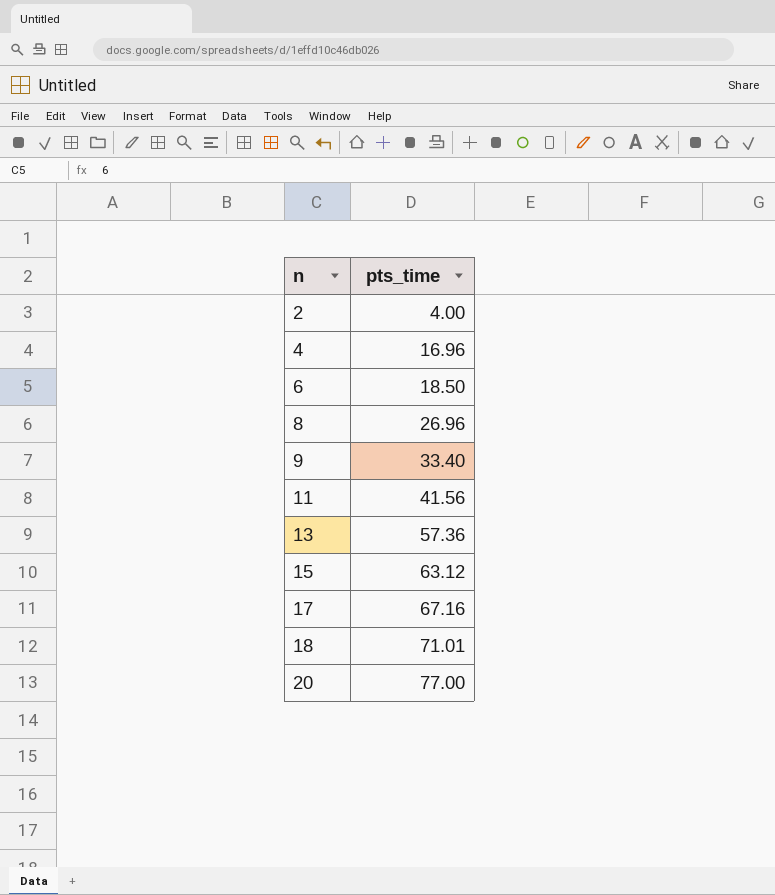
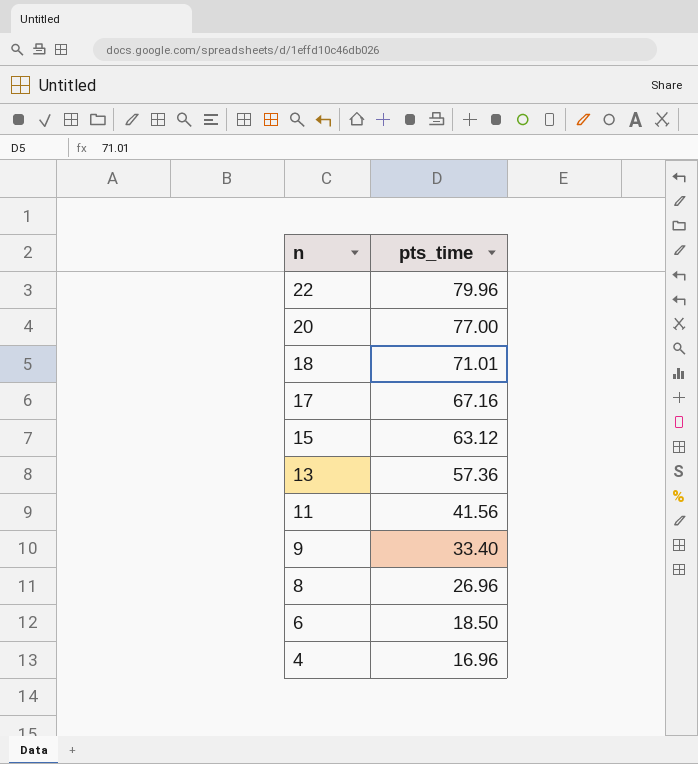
row order: n ascending -> n descending
row 2: 4.00 -> none
row 22: none -> 79.96

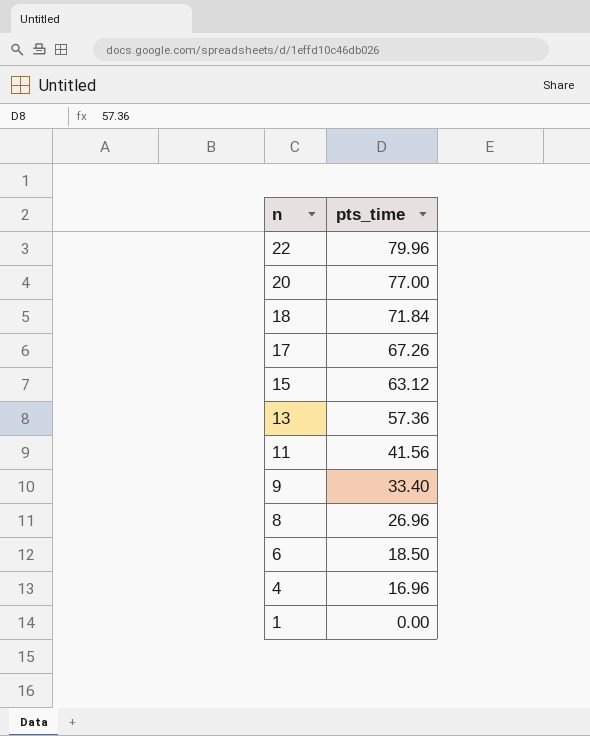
18 | pts_time: 71.01 -> 71.84
17 | pts_time: 67.16 -> 67.26
row 1: none -> 0.00

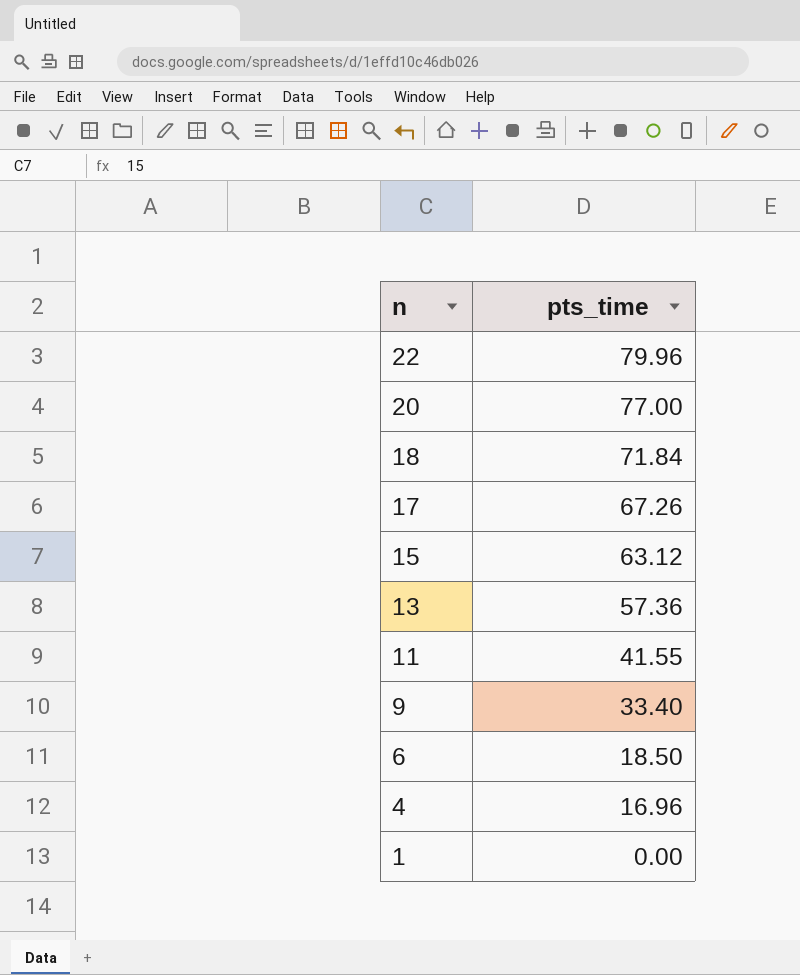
row 8: 26.96 -> none
11 | pts_time: 41.56 -> 41.55

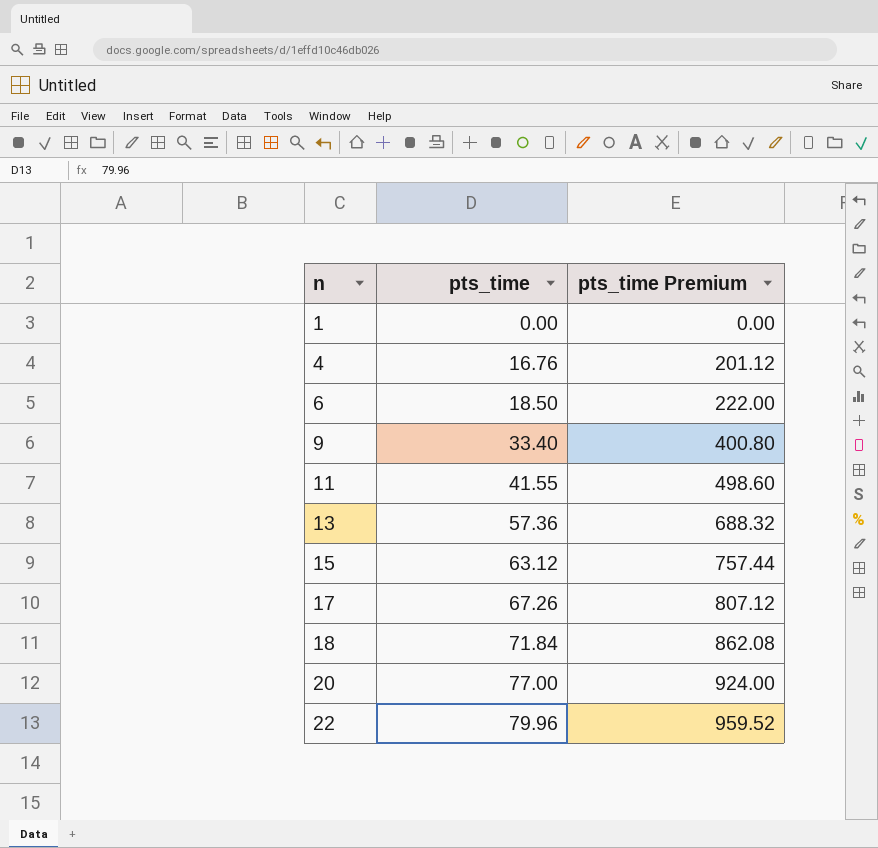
row order: n descending -> n ascending
column pts_time Premium | formula: none -> [pts_time] * 12
4 | pts_time: 16.96 -> 16.76

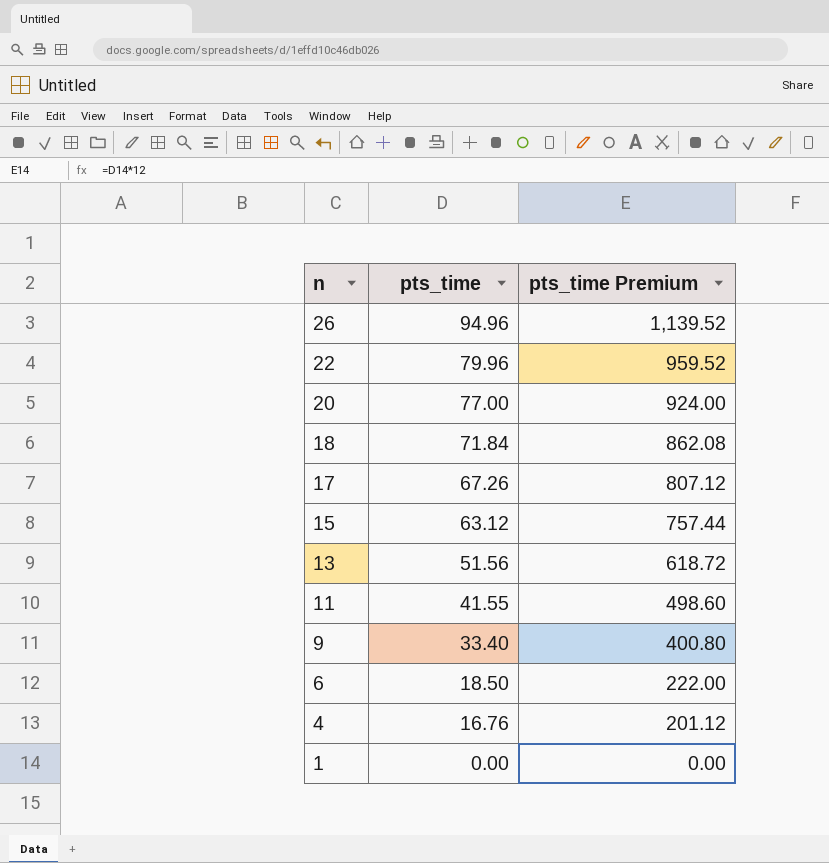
row order: n ascending -> n descending
row 26: none -> 94.96 | 1,139.52
13 | pts_time: 57.36 -> 51.56
13 | pts_time Premium: 688.32 -> 618.72

